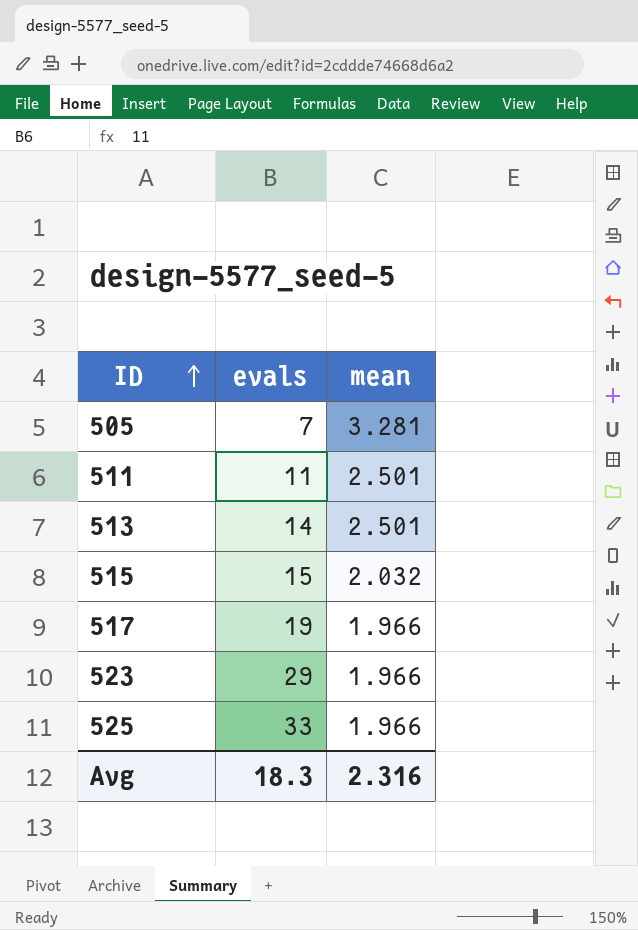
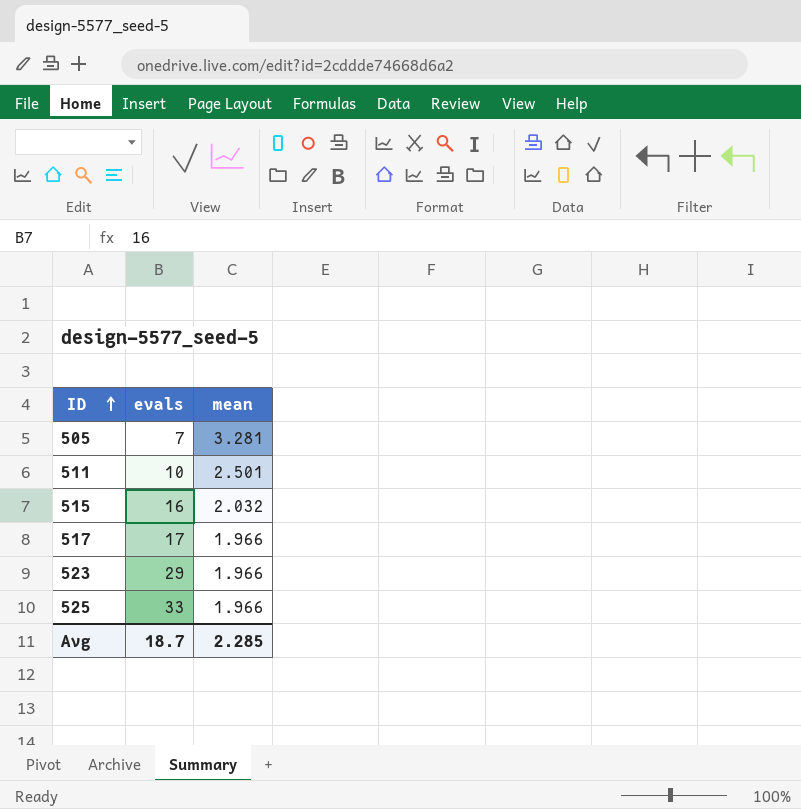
row 513: 14 | 2.501 -> none
511 | evals: 11 -> 10
515 | evals: 15 -> 16
517 | evals: 19 -> 17
Avg | evals: 18.3 -> 18.7
Avg | mean: 2.316 -> 2.285

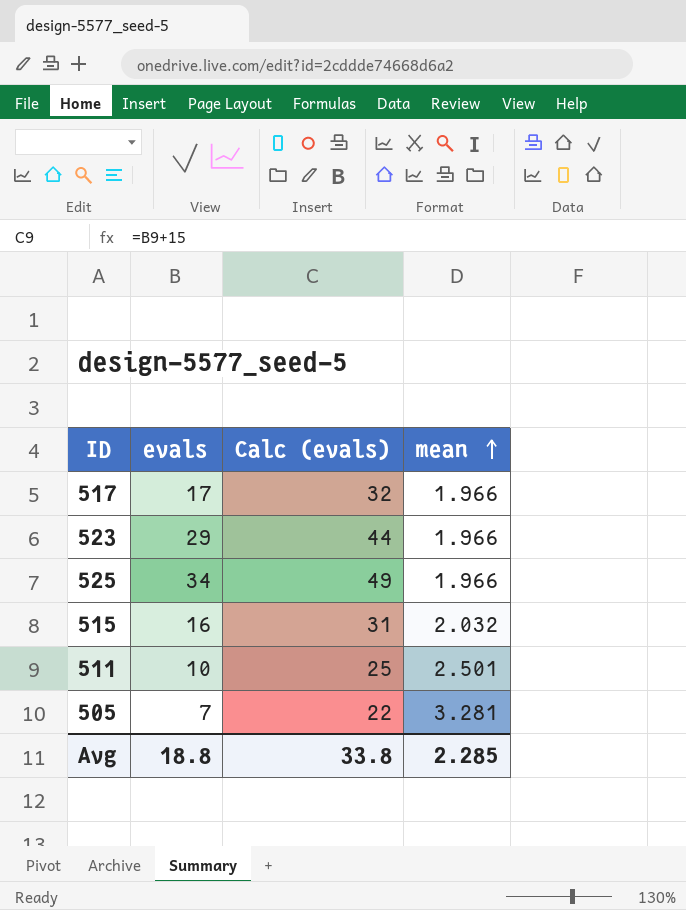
row order: ID ascending -> mean ascending
column Calc (evals) | formula: none -> [evals] + 15
525 | evals: 33 -> 34
Avg | evals: 18.7 -> 18.8

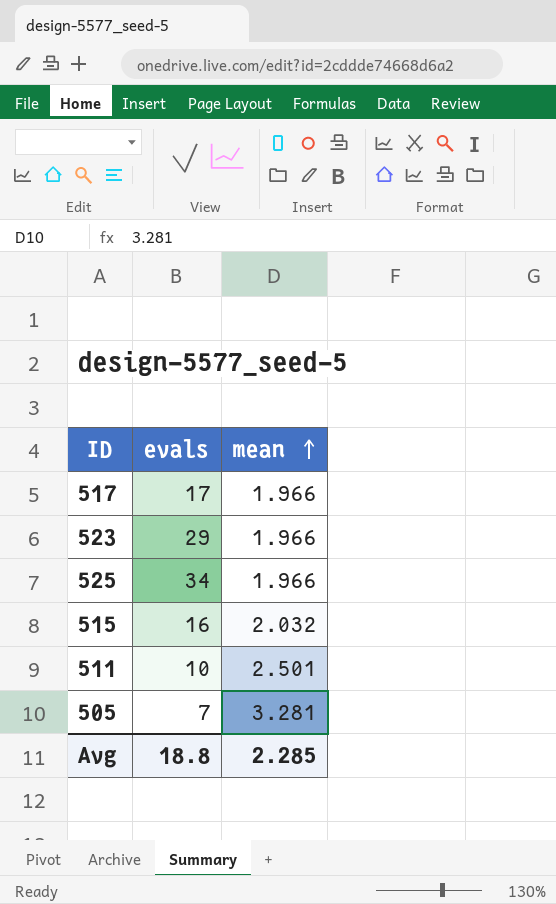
column Calc (evals) | formula: [evals] + 15 -> none

